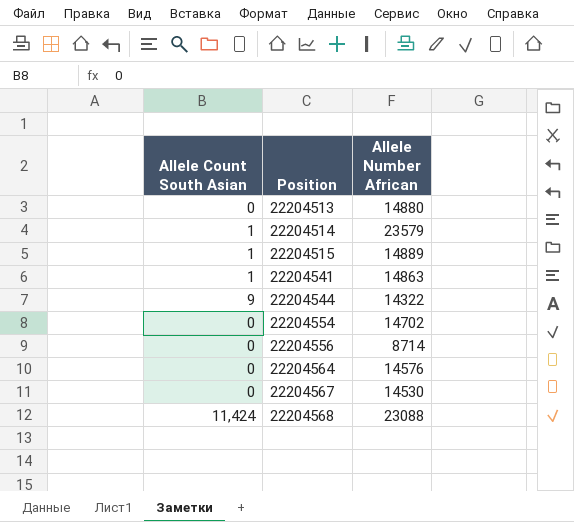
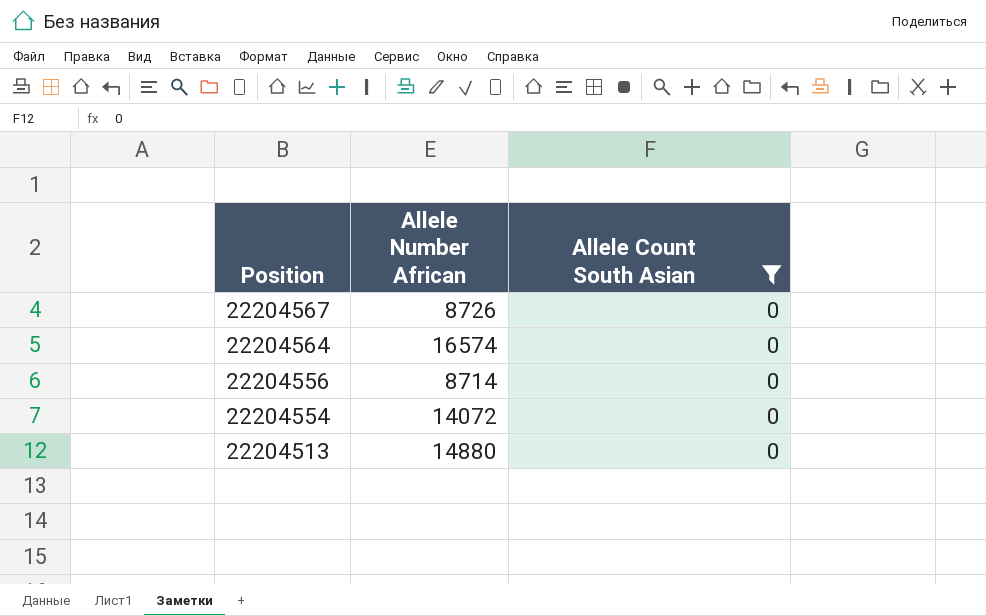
filter: none -> Allele Count South Asian = 0
row order: Position ascending -> Position descending
column Allele Count South Asian | position: 1 -> 3
22204567 | Allele Number African: 14530 -> 8726
22204564 | Allele Number African: 14576 -> 16574
22204554 | Allele Number African: 14702 -> 14072

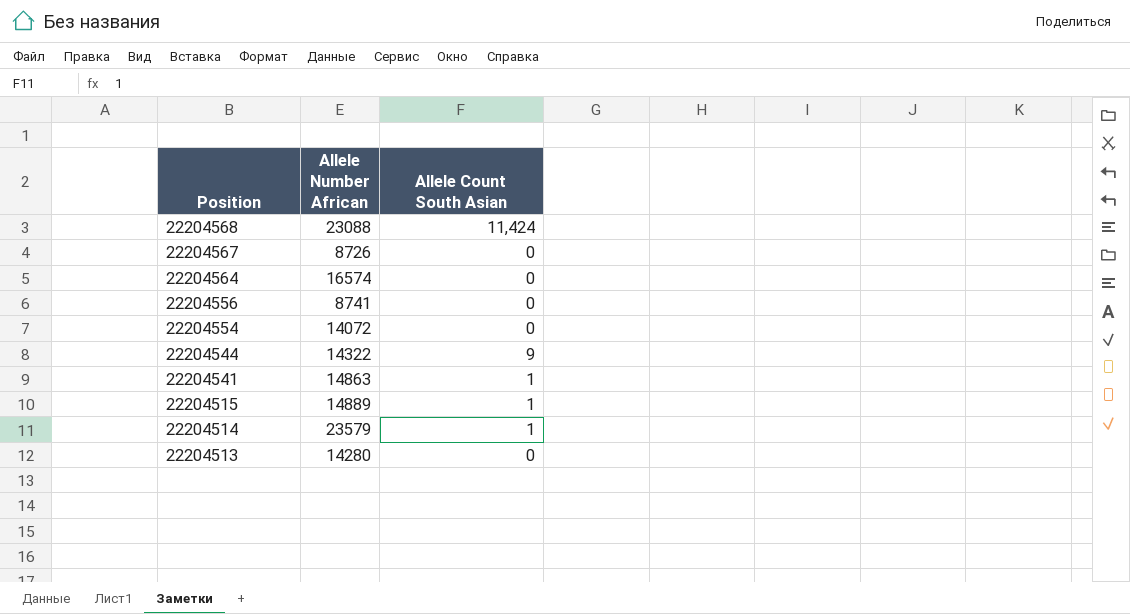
filter: Allele Count South Asian = 0 -> none
22204556 | Allele Number African: 8714 -> 8741
22204513 | Allele Number African: 14880 -> 14280

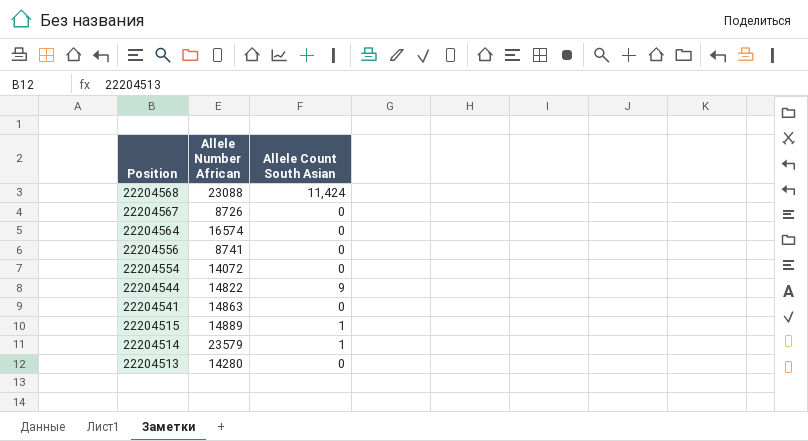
22204544 | Allele Number African: 14322 -> 14822
22204541 | Allele Count South Asian: 1 -> 0

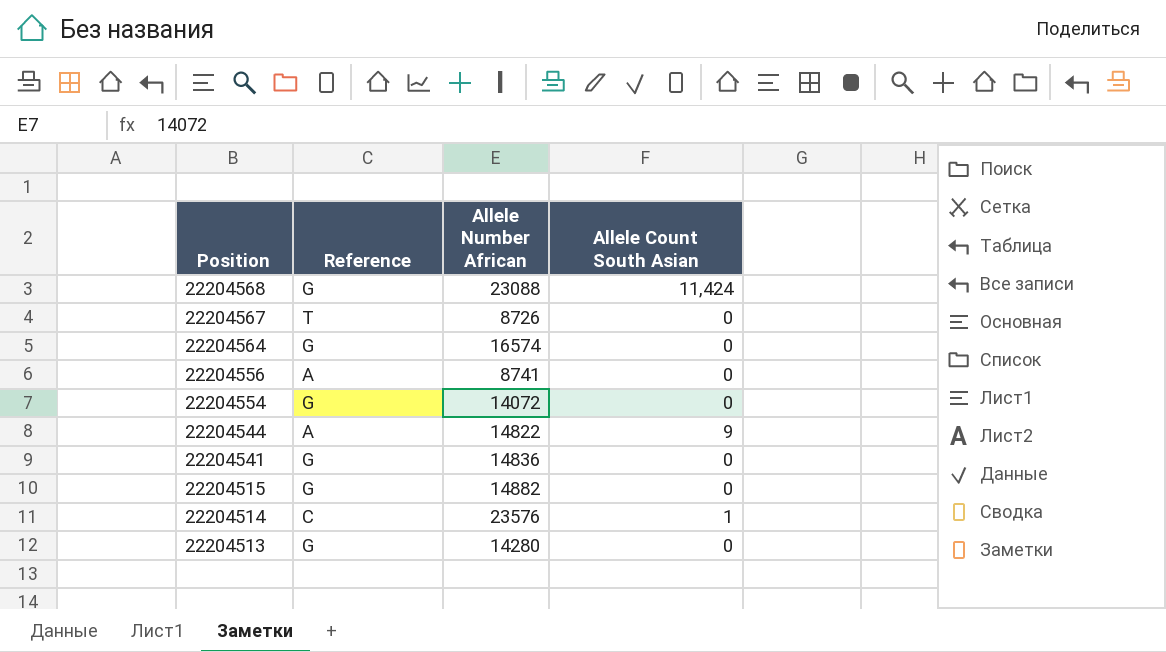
column Reference | position: none -> 2
22204541 | Allele Number African: 14863 -> 14836
22204515 | Allele Number African: 14889 -> 14882
22204515 | Allele Count South Asian: 1 -> 0
22204514 | Allele Number African: 23579 -> 23576

